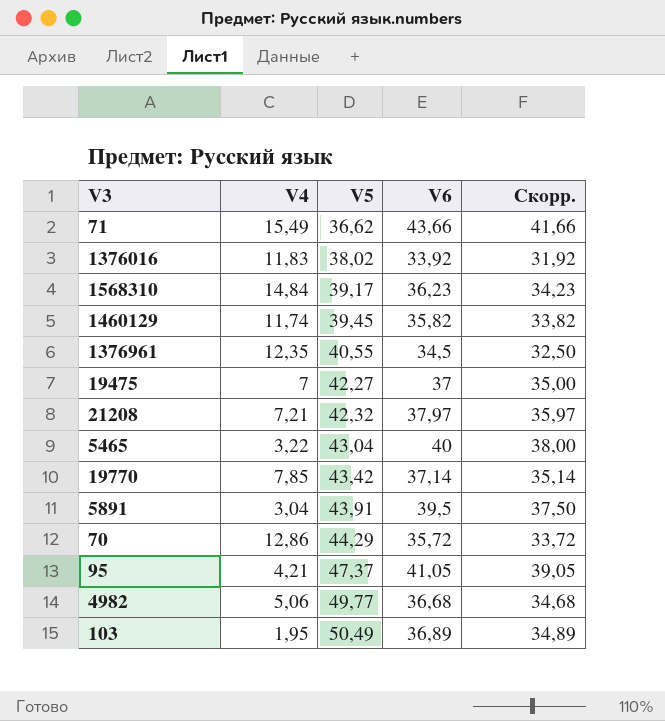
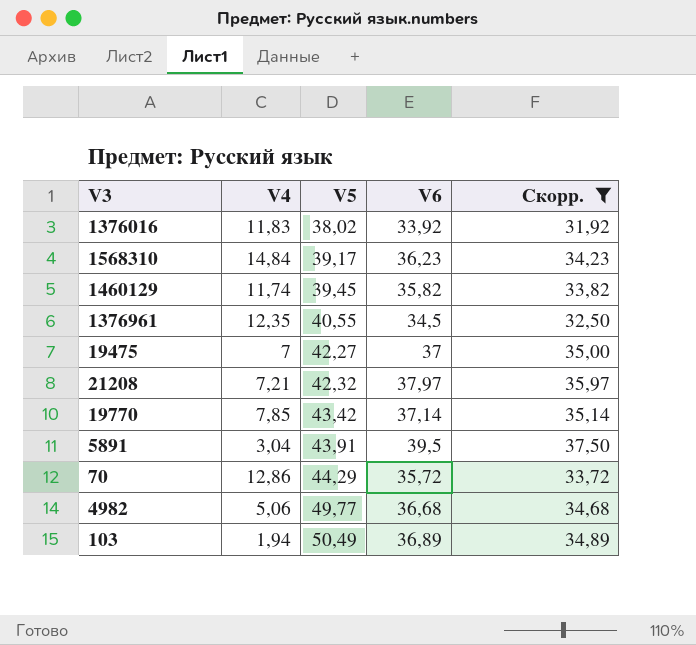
filter: none -> Скорр. <= 37,50
103 | V4: 1,95 -> 1,94

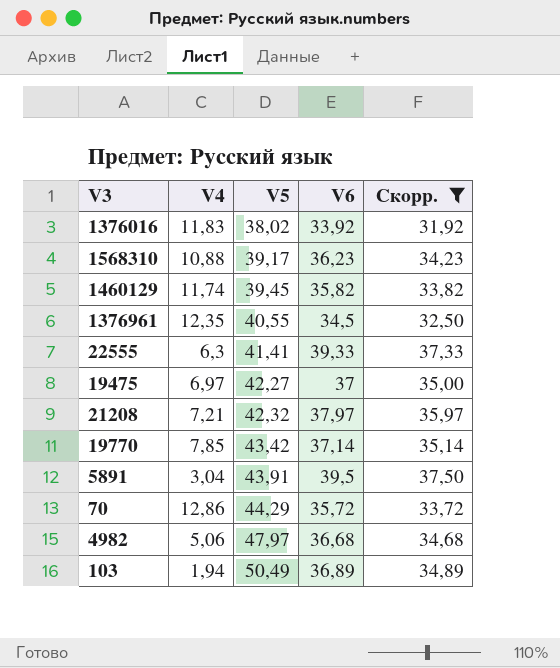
1568310 | V4: 14,84 -> 10,88
row 22555: none -> 6,3 | 41,41 | 39,33 | 37,33
19475 | V4: 7 -> 6,97
4982 | V5: 49,77 -> 47,97

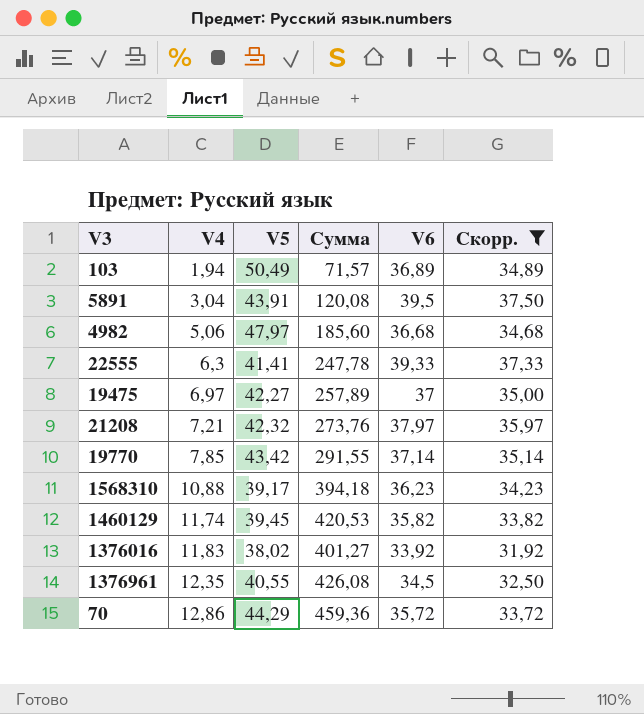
row order: V5 ascending -> V4 ascending
column Сумма | formula: none -> [V4] * [V6]

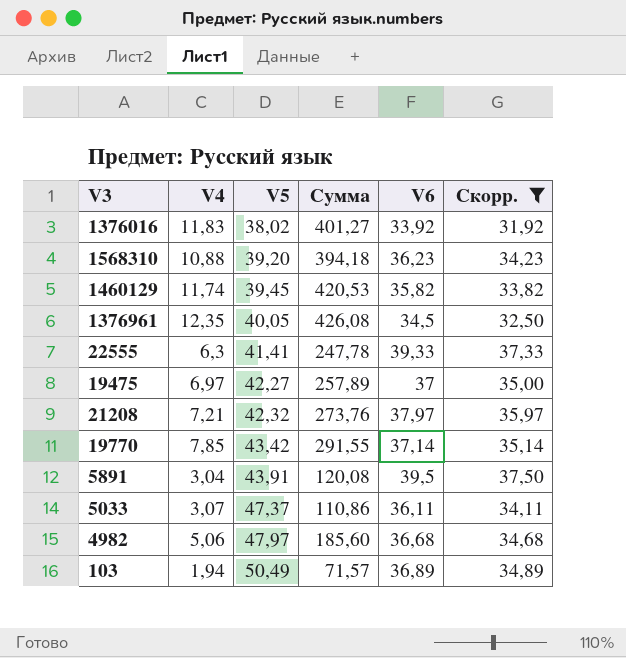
row order: V4 ascending -> V5 ascending
row 70: 12,86 | 44,29 | 459,36 | 35,72 | 33,72 -> none
1568310 | V5: 39,17 -> 39,20
1376961 | V5: 40,55 -> 40,05
row 5033: none -> 3,07 | 47,37 | 110,86 | 36,11 | 34,11

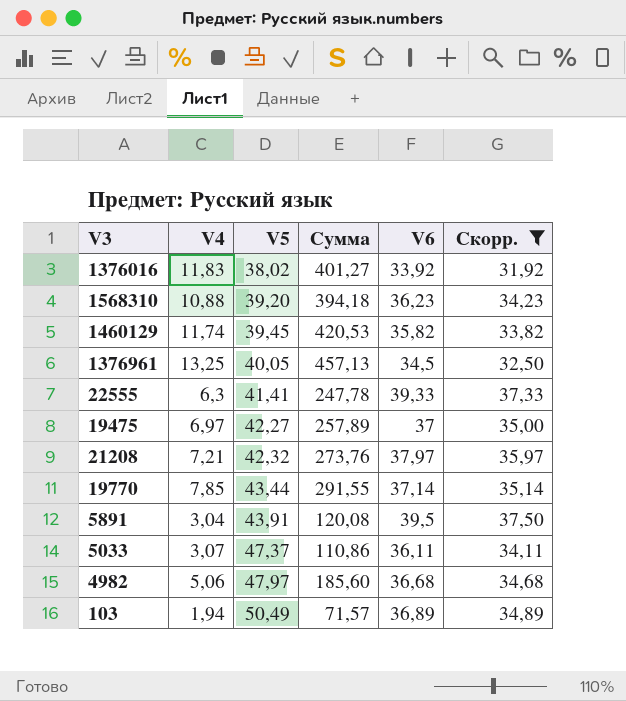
1376961 | V4: 12,35 -> 13,25
1376961 | Сумма: 426,08 -> 457,13
19770 | V5: 43,42 -> 43,44

